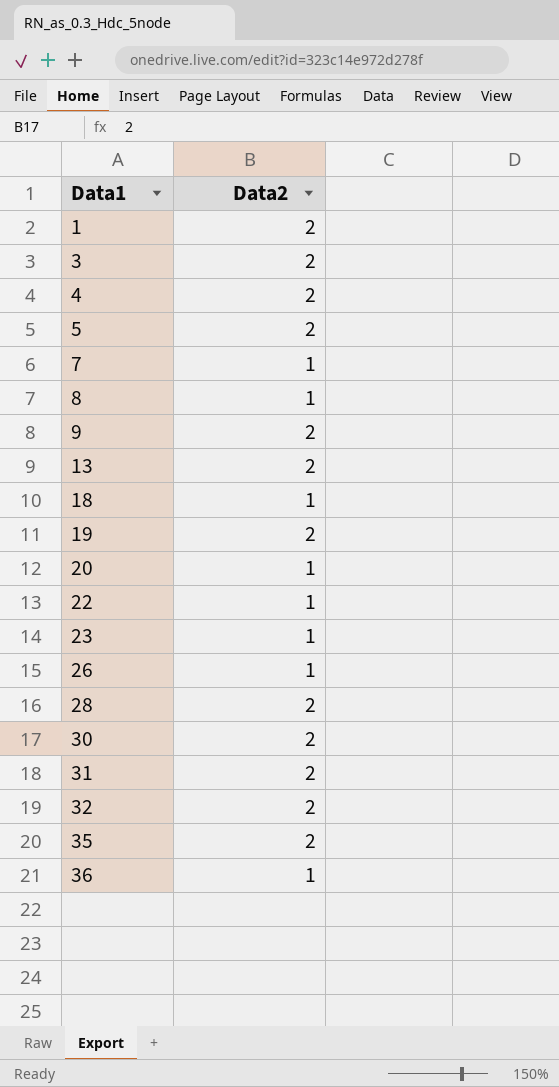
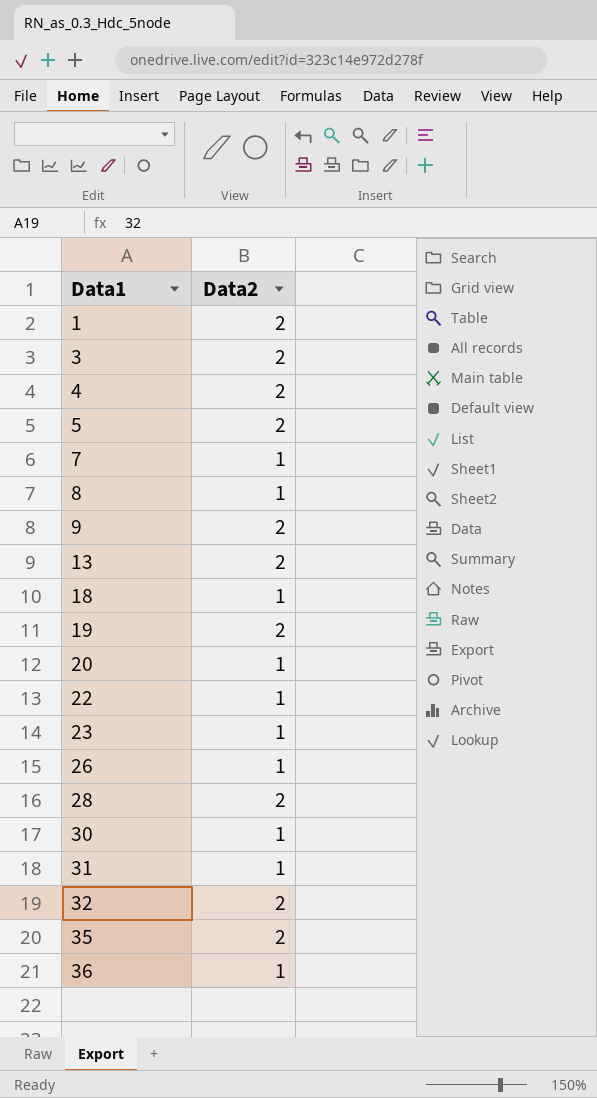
30 | Data2: 2 -> 1
31 | Data2: 2 -> 1

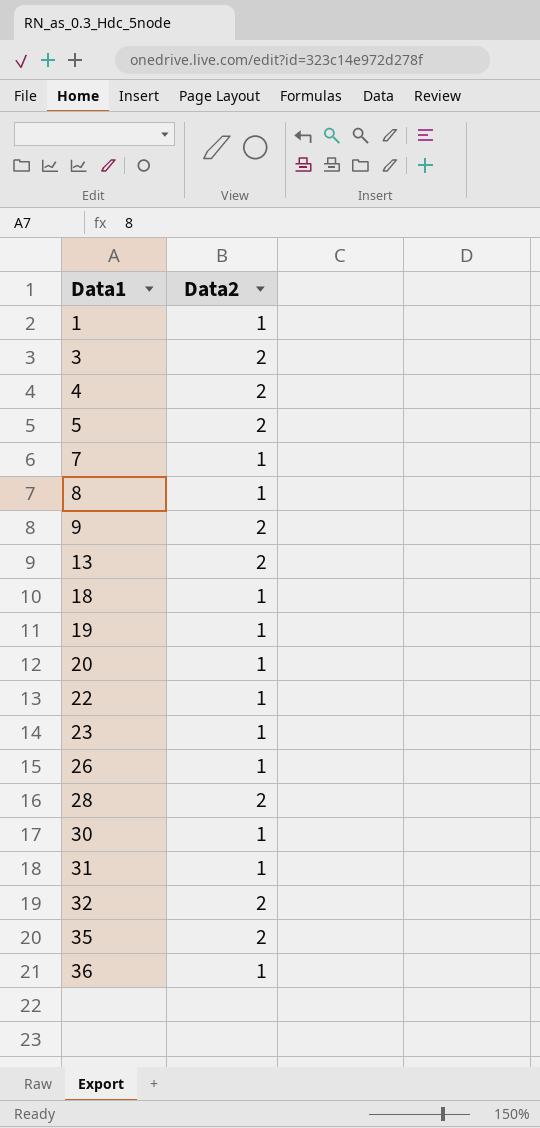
1 | Data2: 2 -> 1
19 | Data2: 2 -> 1

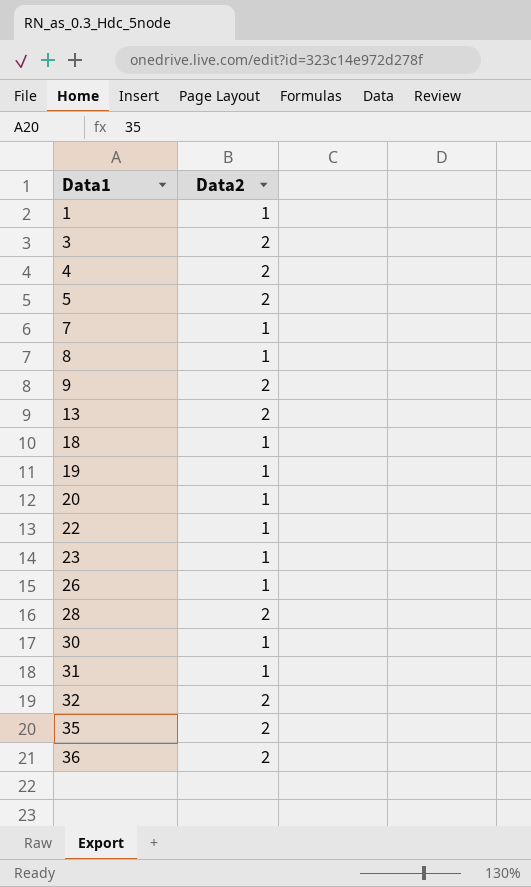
36 | Data2: 1 -> 2

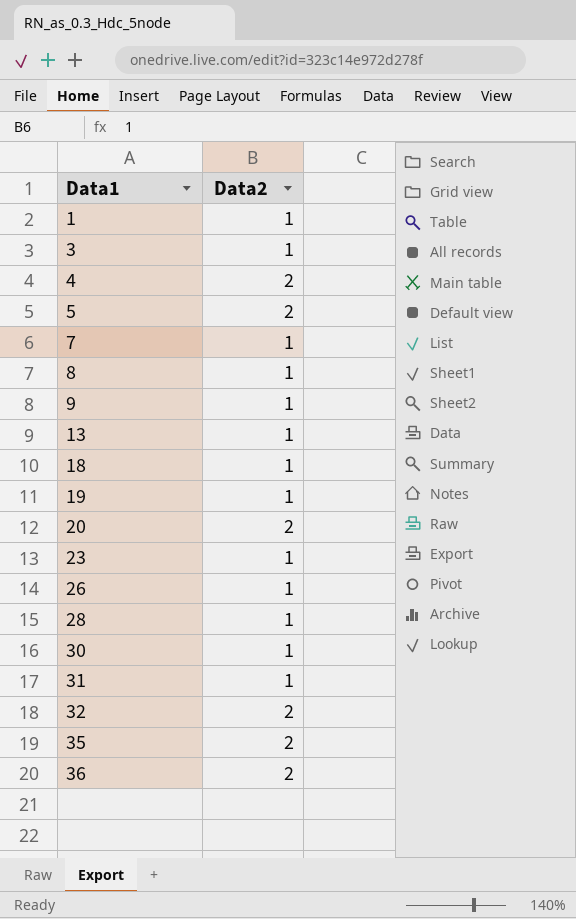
row 22: 1 -> none
3 | Data2: 2 -> 1
9 | Data2: 2 -> 1
13 | Data2: 2 -> 1
20 | Data2: 1 -> 2
28 | Data2: 2 -> 1

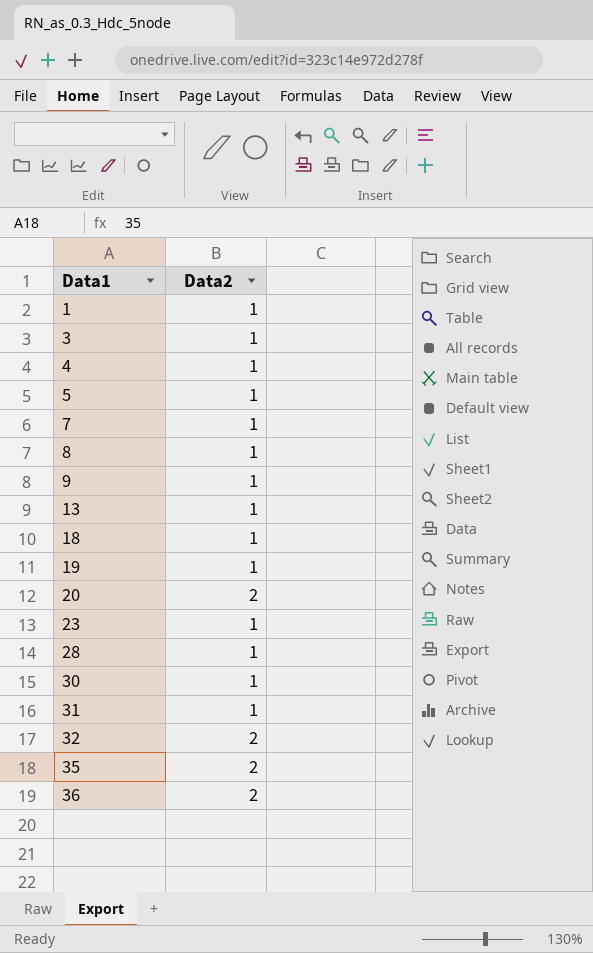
row 26: 1 -> none
4 | Data2: 2 -> 1
5 | Data2: 2 -> 1

